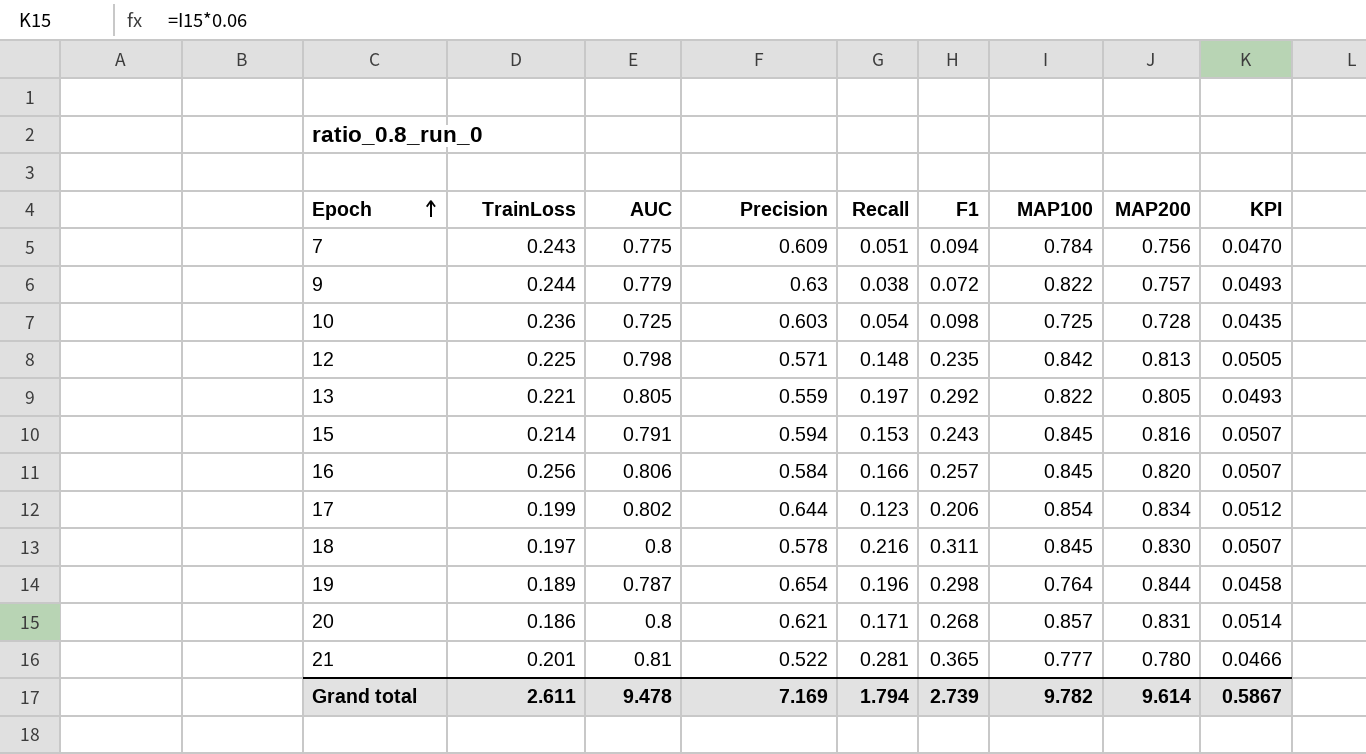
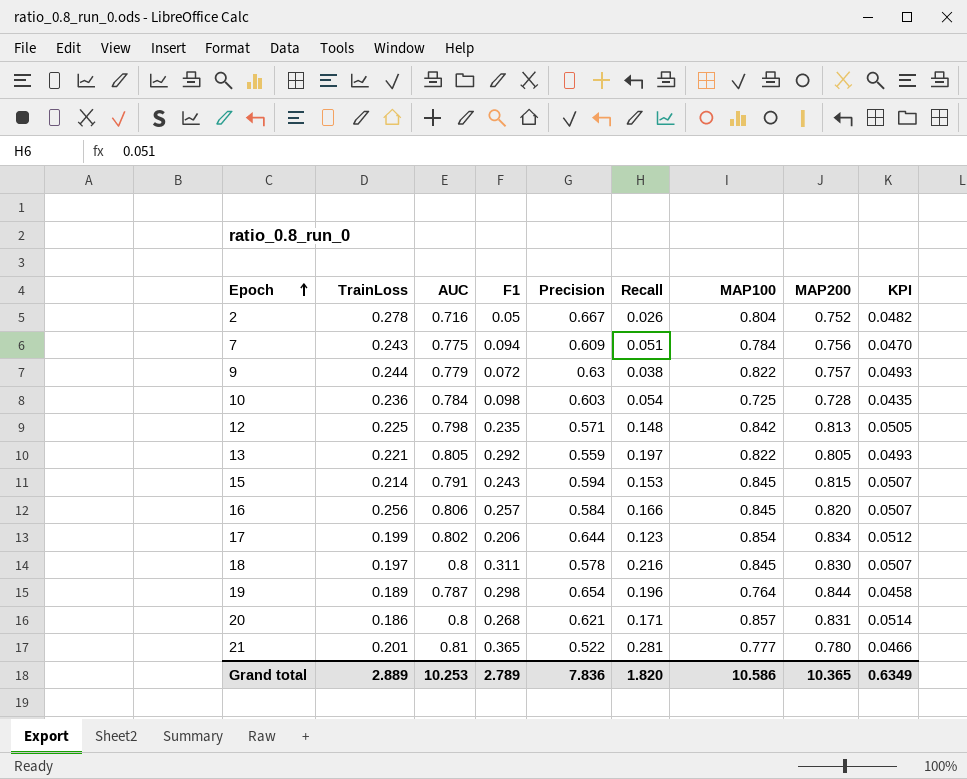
column F1 | position: 6 -> 4
row 2: none -> 0.278 | 0.716 | 0.05 | 0.667 | 0.026 | 0.804 | 0.752 | 0.0482
10 | AUC: 0.725 -> 0.784
15 | MAP200: 0.816 -> 0.815
Grand total | TrainLoss: 2.611 -> 2.889
Grand total | AUC: 9.478 -> 10.253
Grand total | F1: 2.739 -> 2.789
Grand total | Precision: 7.169 -> 7.836
Grand total | Recall: 1.794 -> 1.820
Grand total | MAP100: 9.782 -> 10.586
Grand total | MAP200: 9.614 -> 10.365
Grand total | KPI: 0.5867 -> 0.6349

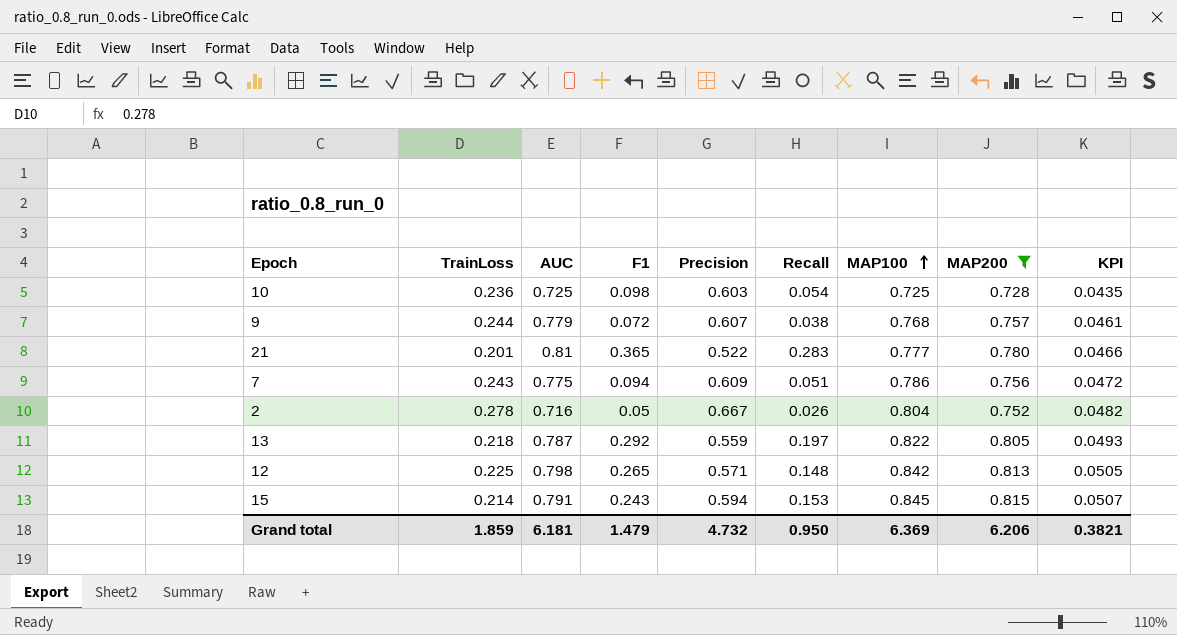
filter: none -> MAP200 <= 0.815
row order: Epoch ascending -> MAP100 ascending
10 | AUC: 0.784 -> 0.725
9 | Precision: 0.63 -> 0.607
9 | MAP100: 0.822 -> 0.768
9 | KPI: 0.0493 -> 0.0461
21 | Recall: 0.281 -> 0.283
7 | MAP100: 0.784 -> 0.786
7 | KPI: 0.0470 -> 0.0472
13 | TrainLoss: 0.221 -> 0.218
13 | AUC: 0.805 -> 0.787
12 | F1: 0.235 -> 0.265
Grand total | TrainLoss: 2.889 -> 1.859
Grand total | AUC: 10.253 -> 6.181
Grand total | F1: 2.789 -> 1.479
Grand total | Precision: 7.836 -> 4.732
Grand total | Recall: 1.820 -> 0.950
Grand total | MAP100: 10.586 -> 6.369
Grand total | MAP200: 10.365 -> 6.206
Grand total | KPI: 0.6349 -> 0.3821

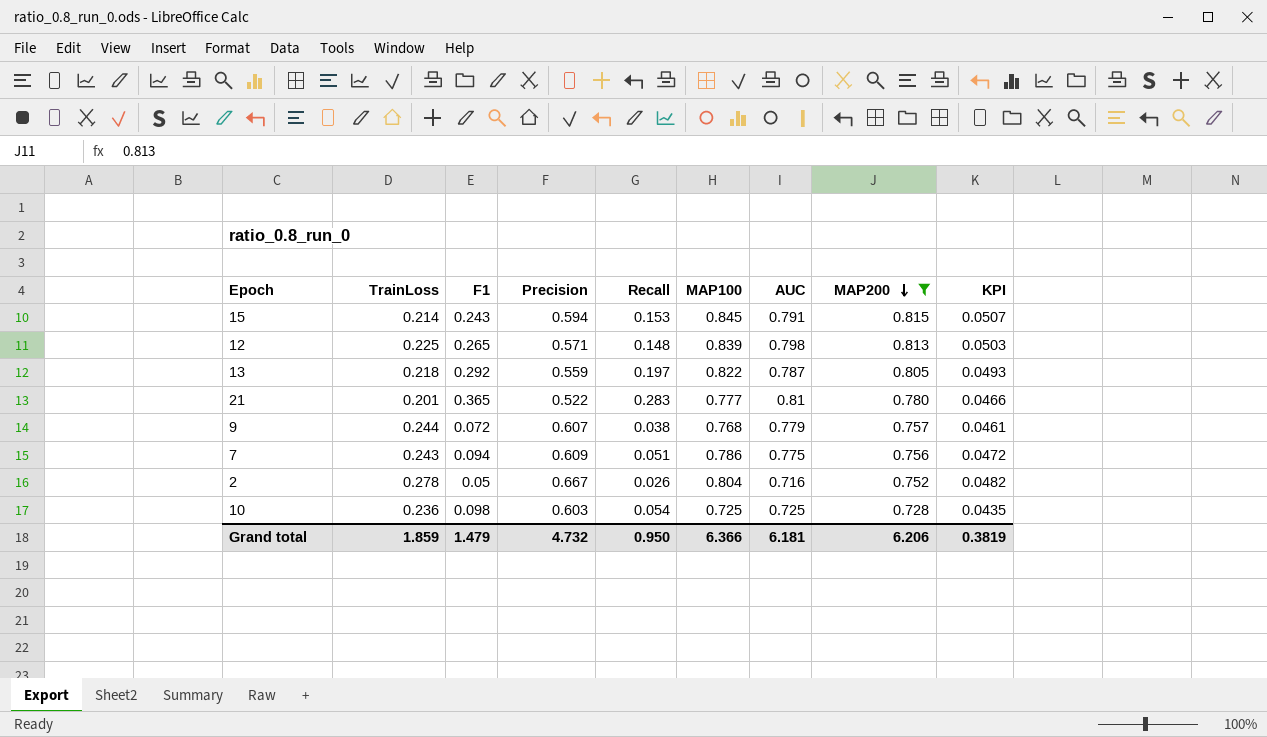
row order: MAP100 ascending -> MAP200 descending
column AUC | position: 3 -> 7
12 | MAP100: 0.842 -> 0.839
12 | KPI: 0.0505 -> 0.0503
Grand total | MAP100: 6.369 -> 6.366
Grand total | KPI: 0.3821 -> 0.3819

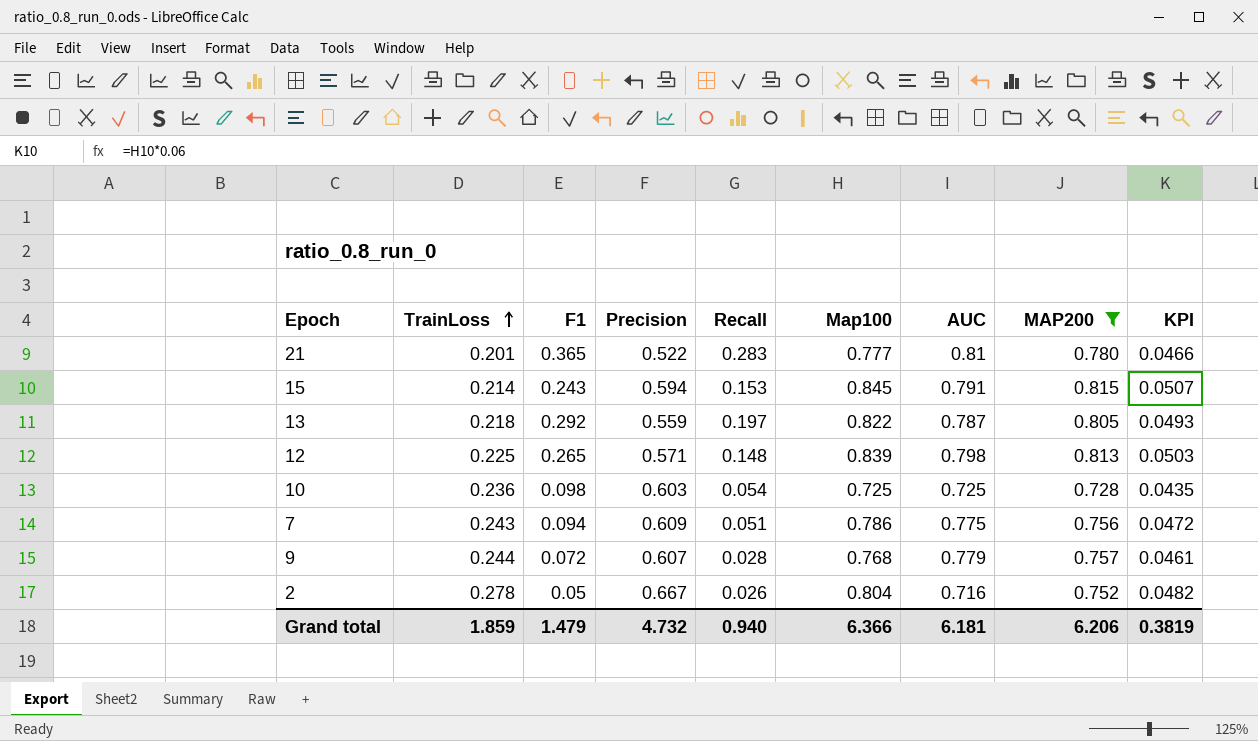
row order: MAP200 descending -> TrainLoss ascending
column name: MAP100 -> Map100
9 | Recall: 0.038 -> 0.028
Grand total | Recall: 0.950 -> 0.940

